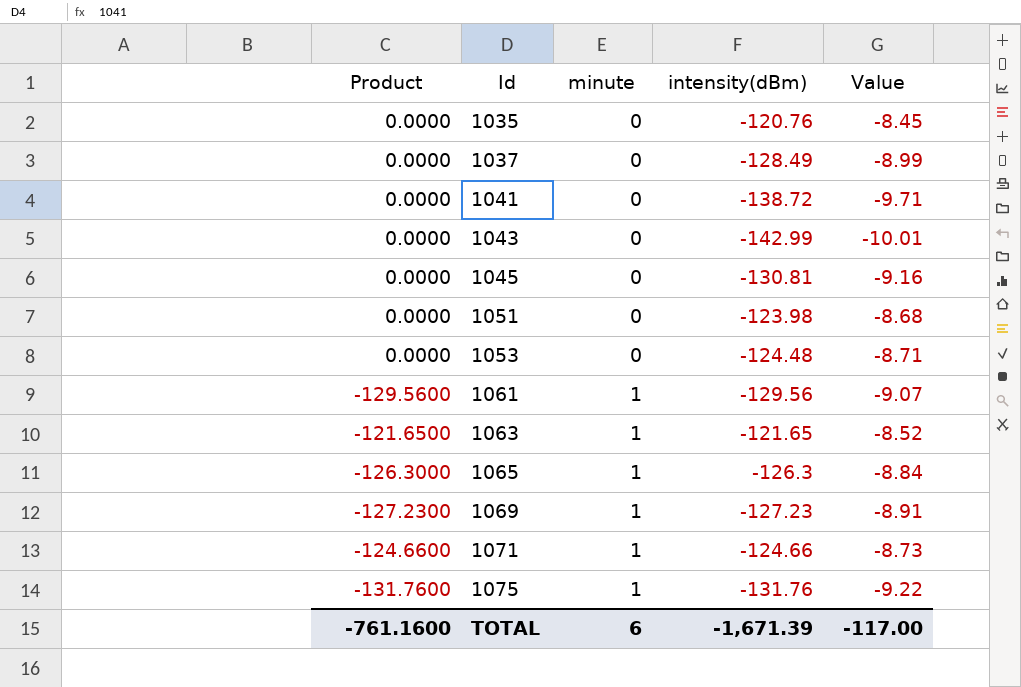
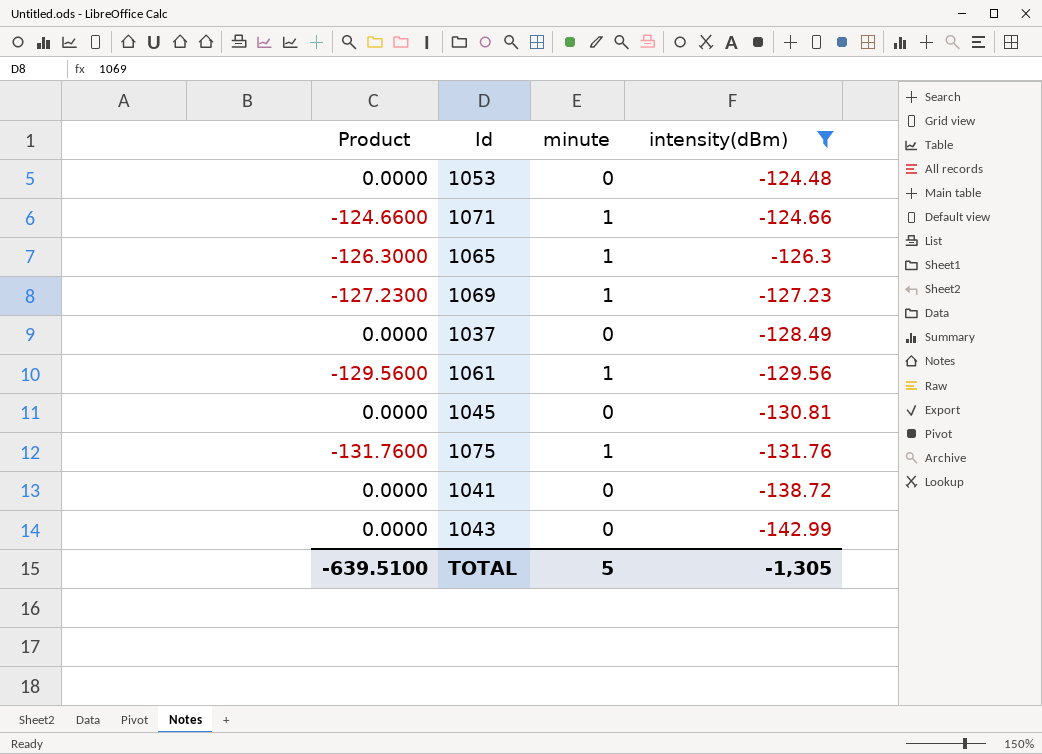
filter: none -> intensity(dBm) <= -124.48
row order: Id ascending -> intensity(dBm) descending
column Value | formula: [intensity(dBm)] * 0.07 -> none
TOTAL | Product: -761.1600 -> -639.5100
TOTAL | minute: 6 -> 5
TOTAL | intensity(dBm): -1,671.39 -> -1,305

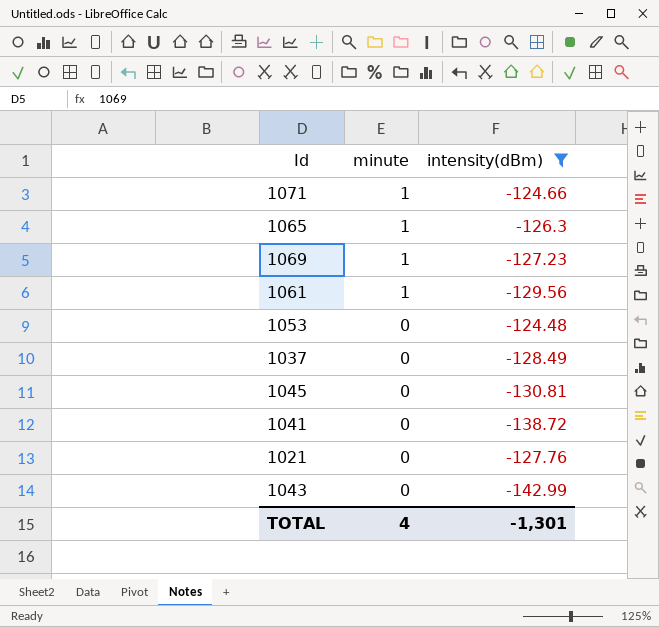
row order: intensity(dBm) descending -> minute descending
column Product | formula: [minute] * [intensity(dBm)] -> none
row 1075: -131.7600 | 1 | -131.76 -> none
row 1021: none -> 0 | -127.76
TOTAL | minute: 5 -> 4
TOTAL | intensity(dBm): -1,305 -> -1,301

